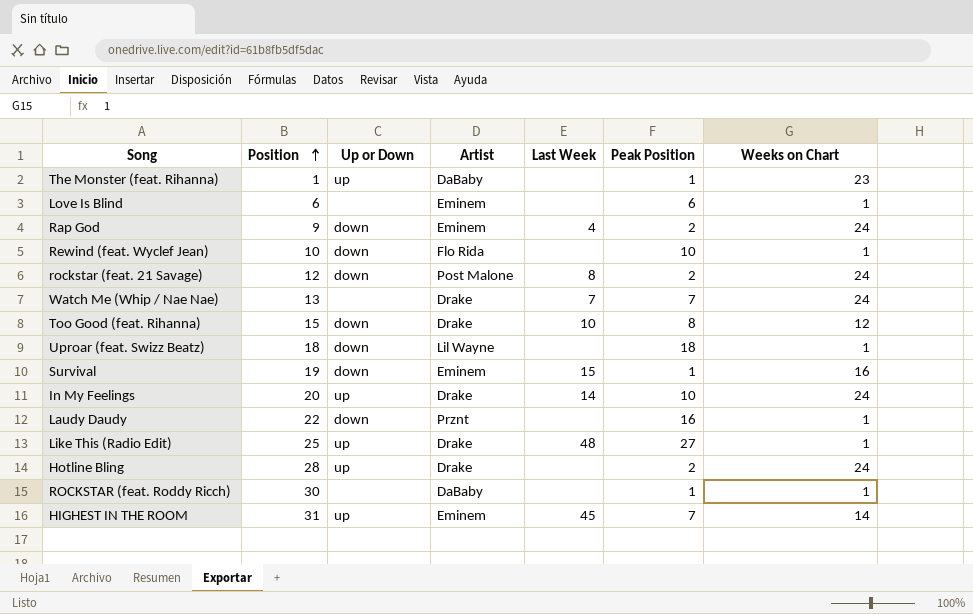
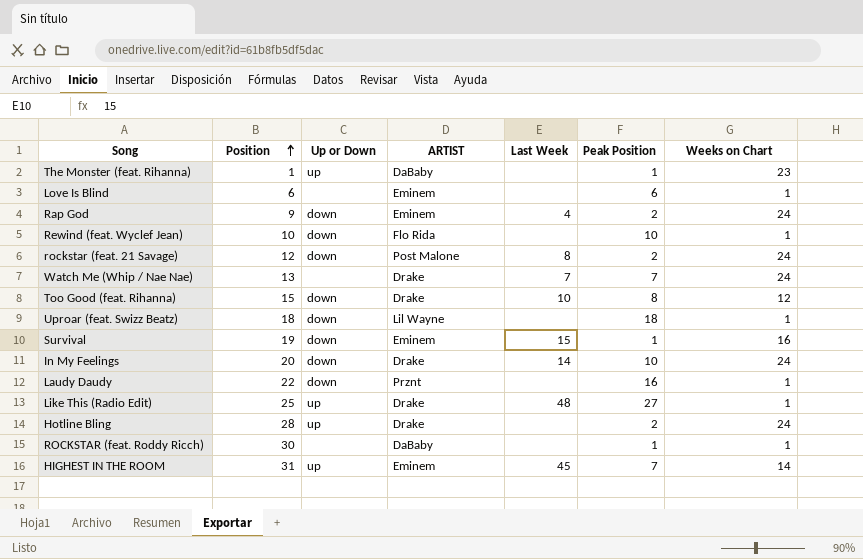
column name: Artist -> ARTIST
In My Feelings | Up or Down: up -> down

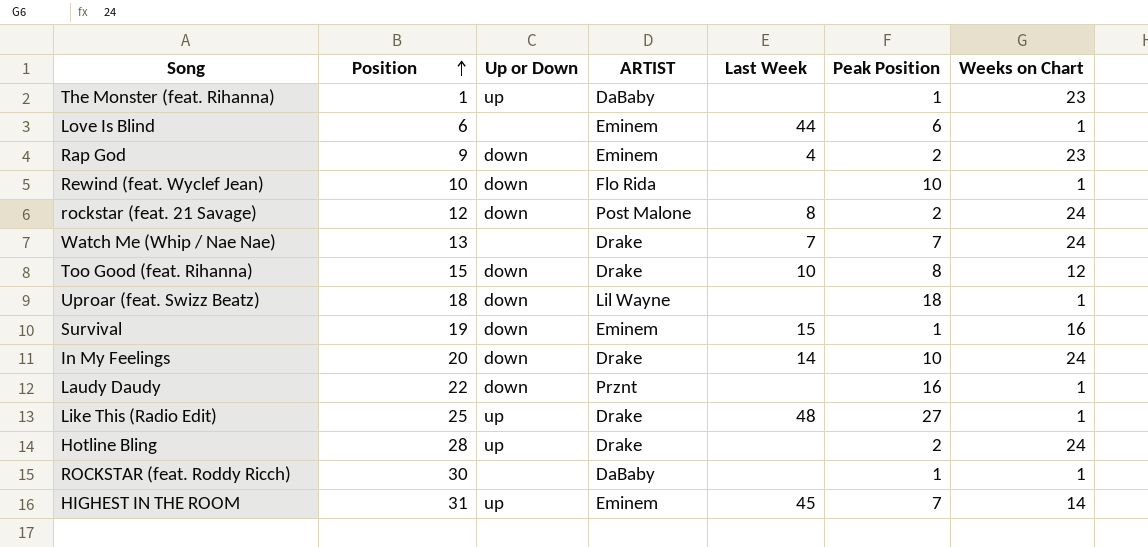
Love Is Blind | Last Week: none -> 44
Rap God | Weeks on Chart: 24 -> 23

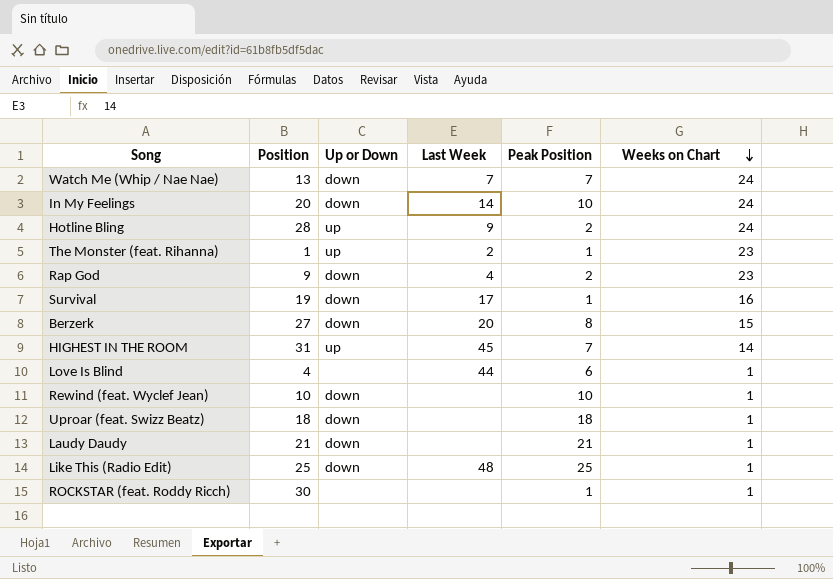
row order: Position ascending -> Weeks on Chart descending
column ARTIST | position: 4 -> none
row rockstar (feat. 21 Savage): 12 | down | Post Malone | 8 | 2 | 24 -> none
row Too Good (feat. Rihanna): 15 | down | Drake | 10 | 8 | 12 -> none
Watch Me (Whip / Nae Nae) | Up or Down: none -> down
Hotline Bling | Last Week: none -> 9
The Monster (feat. Rihanna) | Last Week: none -> 2
Survival | Last Week: 15 -> 17
row Berzerk: none -> 27 | down | 20 | 8 | 15
Love Is Blind | Position: 6 -> 4
Laudy Daudy | Position: 22 -> 21
Laudy Daudy | Peak Position: 16 -> 21
Like This (Radio Edit) | Up or Down: up -> down
Like This (Radio Edit) | Peak Position: 27 -> 25

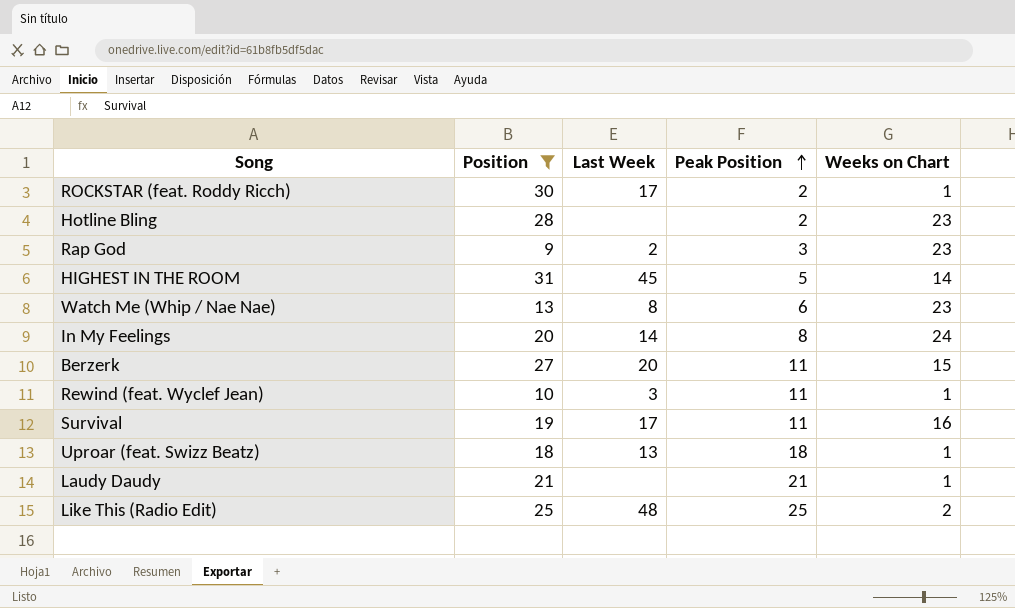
filter: none -> Position >= 9
row order: Weeks on Chart descending -> Peak Position ascending
column Up or Down | position: 3 -> none
ROCKSTAR (feat. Roddy Ricch) | Last Week: none -> 17
ROCKSTAR (feat. Roddy Ricch) | Peak Position: 1 -> 2
Hotline Bling | Last Week: 9 -> none
Hotline Bling | Weeks on Chart: 24 -> 23
Rap God | Last Week: 4 -> 2
Rap God | Peak Position: 2 -> 3
HIGHEST IN THE ROOM | Peak Position: 7 -> 5
Watch Me (Whip / Nae Nae) | Last Week: 7 -> 8
Watch Me (Whip / Nae Nae) | Peak Position: 7 -> 6
Watch Me (Whip / Nae Nae) | Weeks on Chart: 24 -> 23
In My Feelings | Peak Position: 10 -> 8
Berzerk | Peak Position: 8 -> 11
Rewind (feat. Wyclef Jean) | Last Week: none -> 3
Rewind (feat. Wyclef Jean) | Peak Position: 10 -> 11
Survival | Peak Position: 1 -> 11
Uproar (feat. Swizz Beatz) | Last Week: none -> 13
Like This (Radio Edit) | Weeks on Chart: 1 -> 2

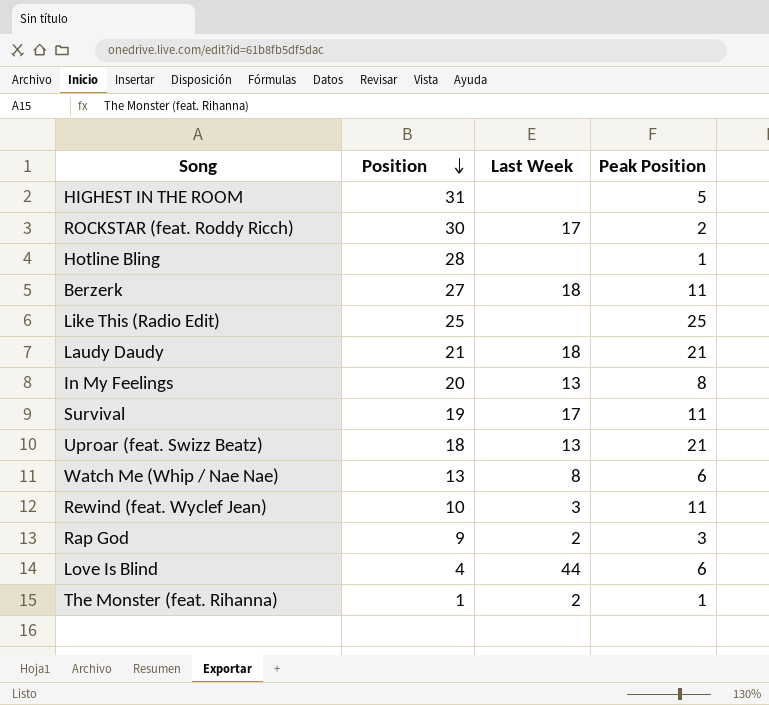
filter: Position >= 9 -> none
row order: Peak Position ascending -> Position descending
column Weeks on Chart | position: 5 -> none
HIGHEST IN THE ROOM | Last Week: 45 -> none
Hotline Bling | Peak Position: 2 -> 1
Berzerk | Last Week: 20 -> 18
Like This (Radio Edit) | Last Week: 48 -> none
Laudy Daudy | Last Week: none -> 18
In My Feelings | Last Week: 14 -> 13
Uproar (feat. Swizz Beatz) | Peak Position: 18 -> 21

